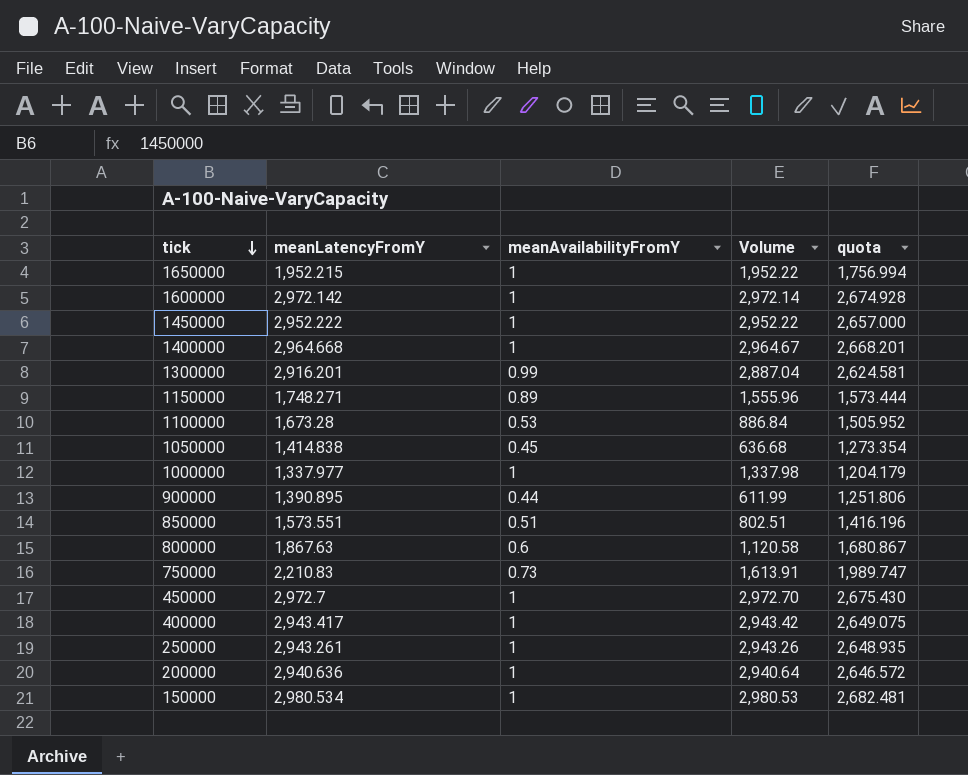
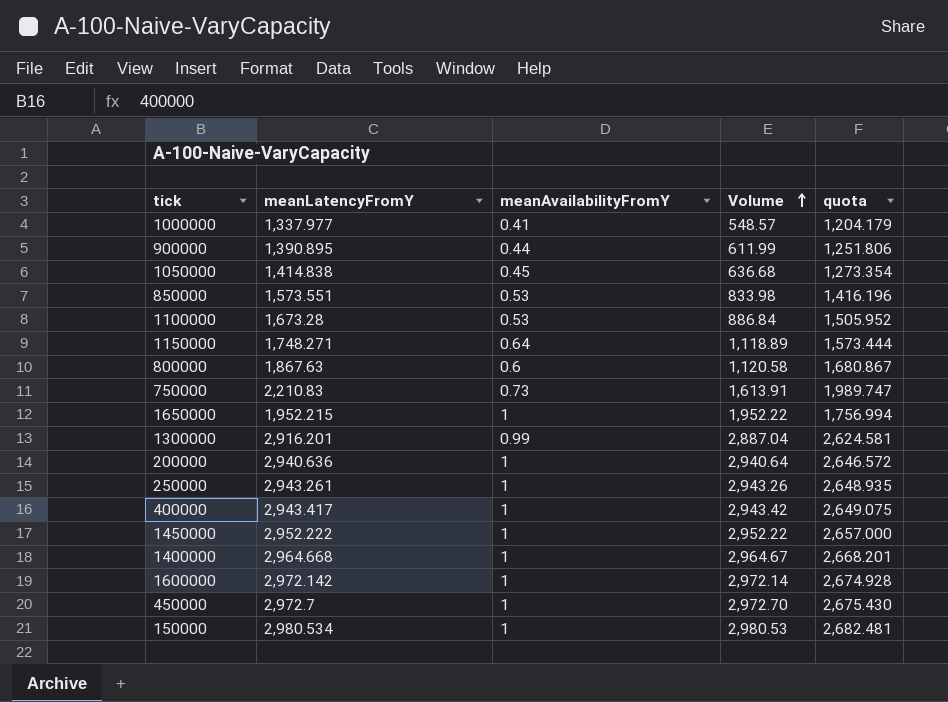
row order: tick descending -> Volume ascending
1000000 | meanAvailabilityFromY: 1 -> 0.41
1000000 | Volume: 1,337.98 -> 548.57
850000 | meanAvailabilityFromY: 0.51 -> 0.53
850000 | Volume: 802.51 -> 833.98
1150000 | meanAvailabilityFromY: 0.89 -> 0.64
1150000 | Volume: 1,555.96 -> 1,118.89

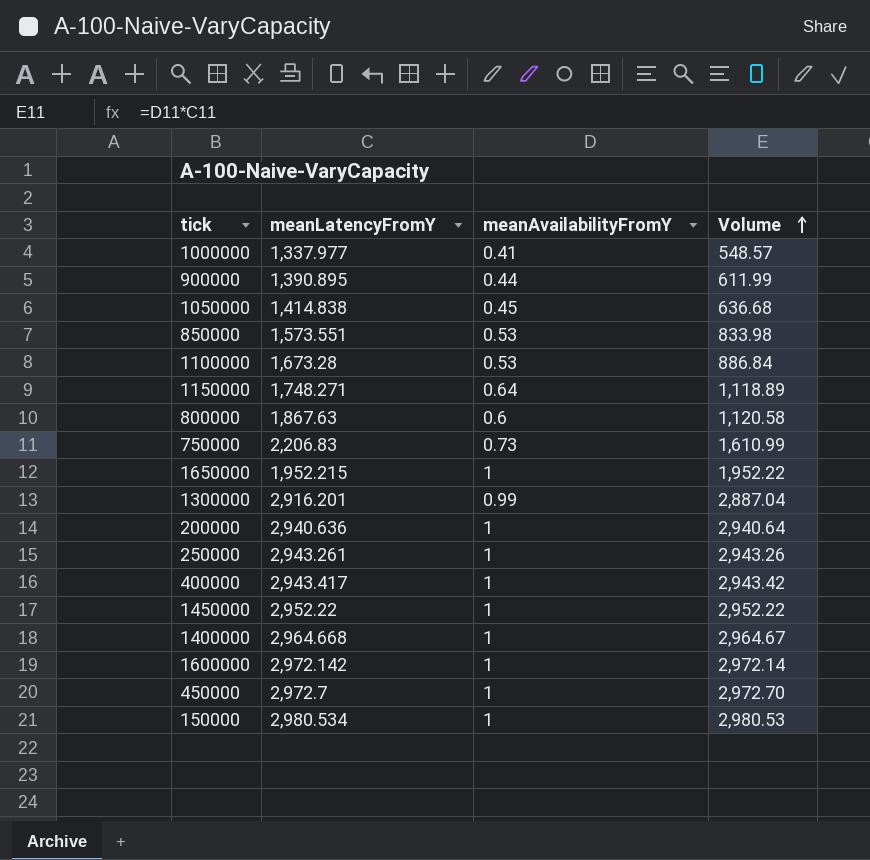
column quota | formula: [meanLatencyFromY] * 0.9 -> none
750000 | meanLatencyFromY: 2,210.83 -> 2,206.83
750000 | Volume: 1,613.91 -> 1,610.99
1450000 | meanLatencyFromY: 2,952.222 -> 2,952.22

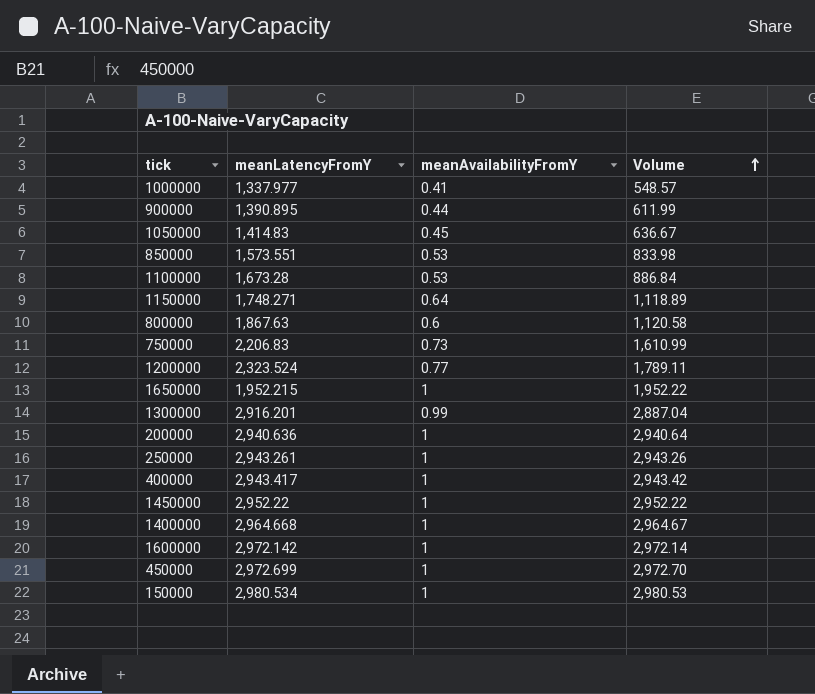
1050000 | meanLatencyFromY: 1,414.838 -> 1,414.83
1050000 | Volume: 636.68 -> 636.67
row 1200000: none -> 2,323.524 | 0.77 | 1,789.11
450000 | meanLatencyFromY: 2,972.7 -> 2,972.699

